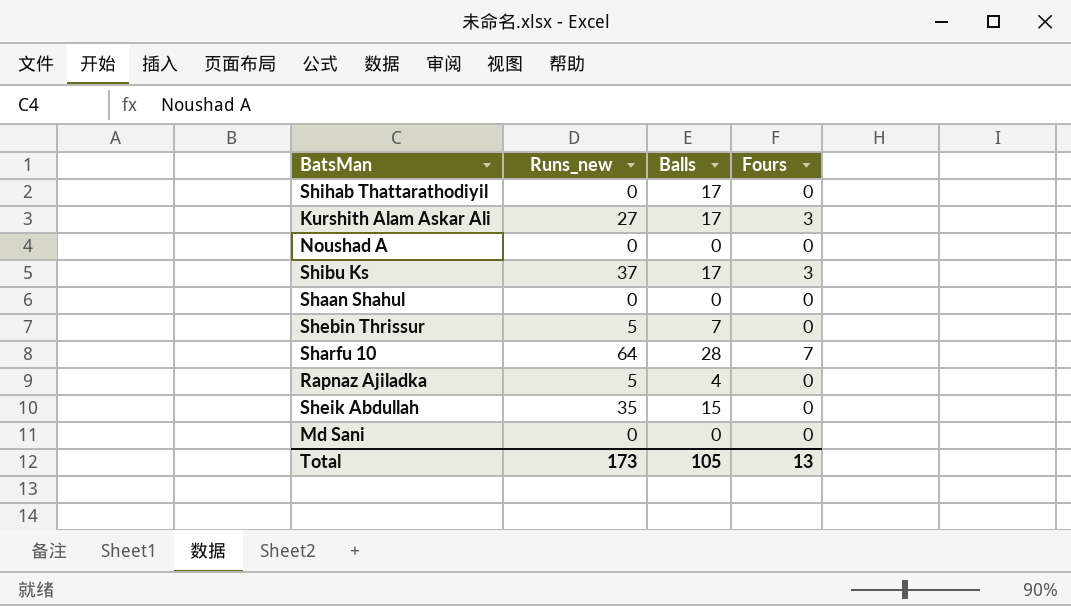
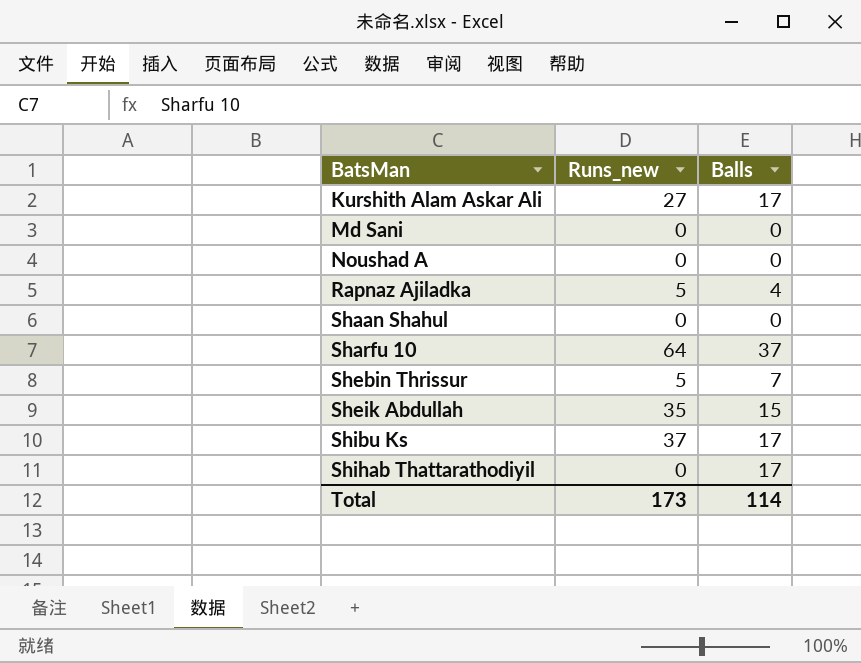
row order: none -> BatsMan ascending
column Fours | position: 4 -> none
Sharfu 10 | Balls: 28 -> 37
Total | Balls: 105 -> 114

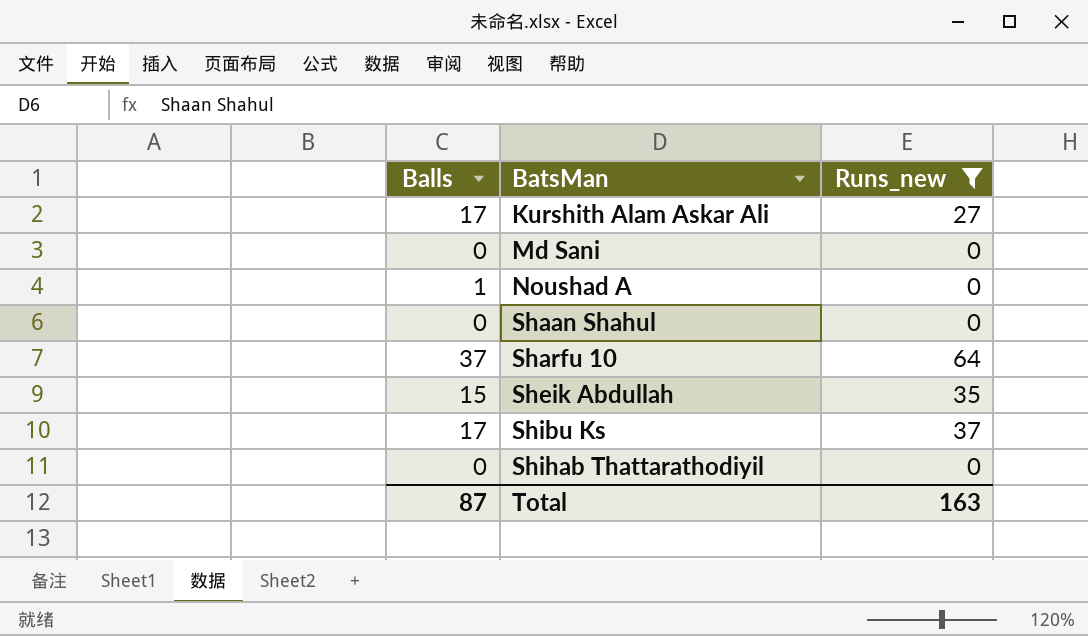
filter: none -> Runs_new != 5
column Balls | position: 3 -> 1
Noushad A | Balls: 0 -> 1
Shihab Thattarathodiyil | Balls: 17 -> 0
Total | Balls: 114 -> 87
Total | Runs_new: 173 -> 163

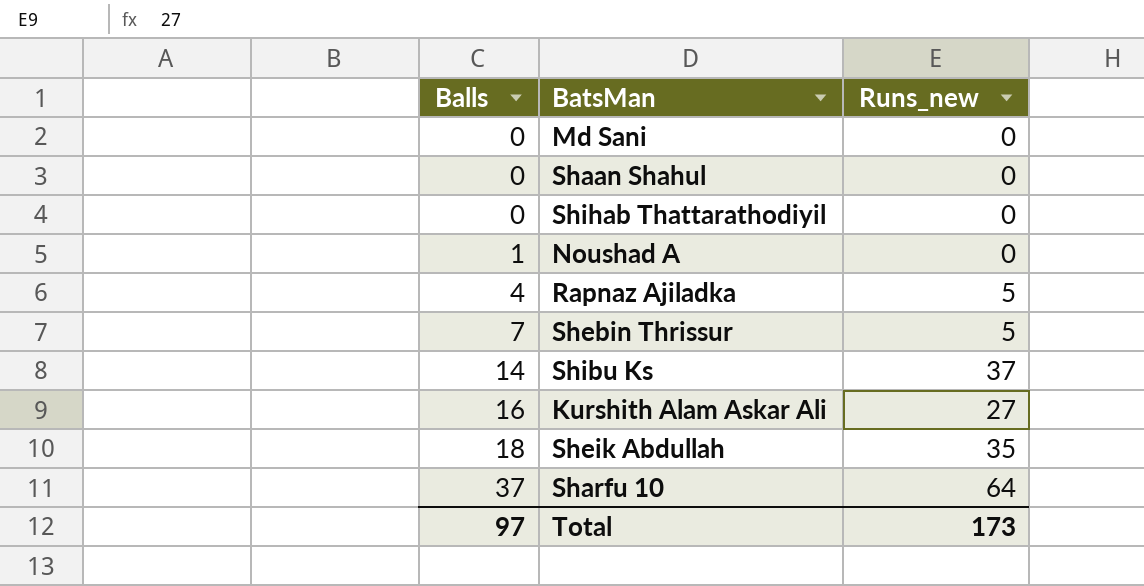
filter: Runs_new != 5 -> none
row order: BatsMan ascending -> Balls ascending
Shibu Ks | Balls: 17 -> 14
Kurshith Alam Askar Ali | Balls: 17 -> 16
Sheik Abdullah | Balls: 15 -> 18
Total | Balls: 87 -> 97
Total | Runs_new: 163 -> 173

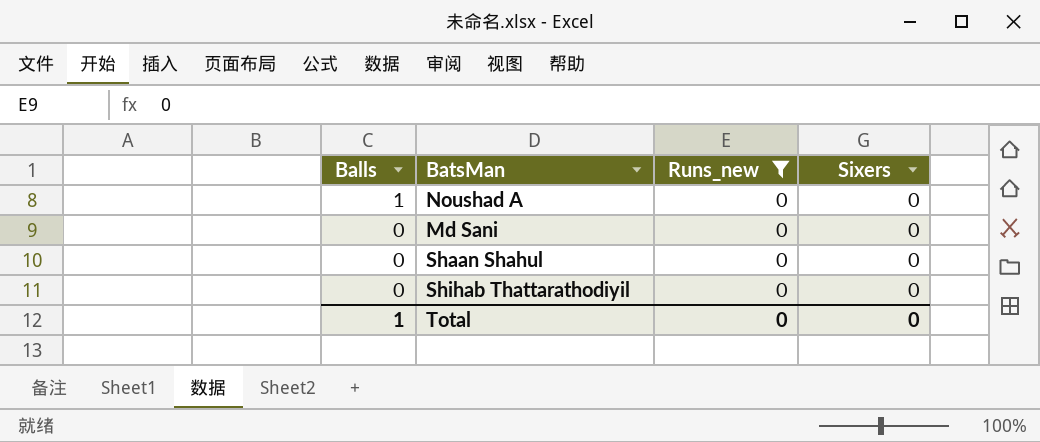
filter: none -> Runs_new = 0
row order: Balls ascending -> Balls descending
column Sixers | position: none -> 4
Total | Balls: 97 -> 1
Total | Runs_new: 173 -> 0

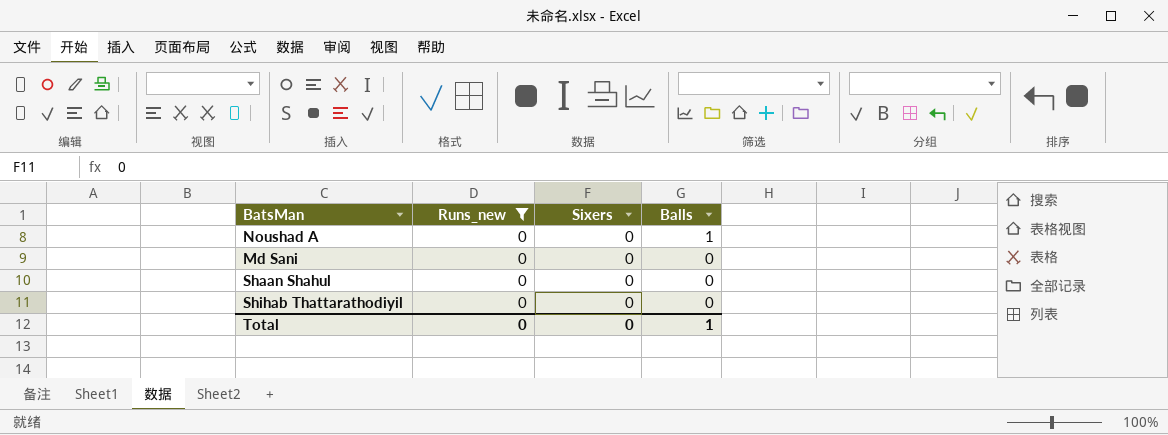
column Balls | position: 1 -> 4

